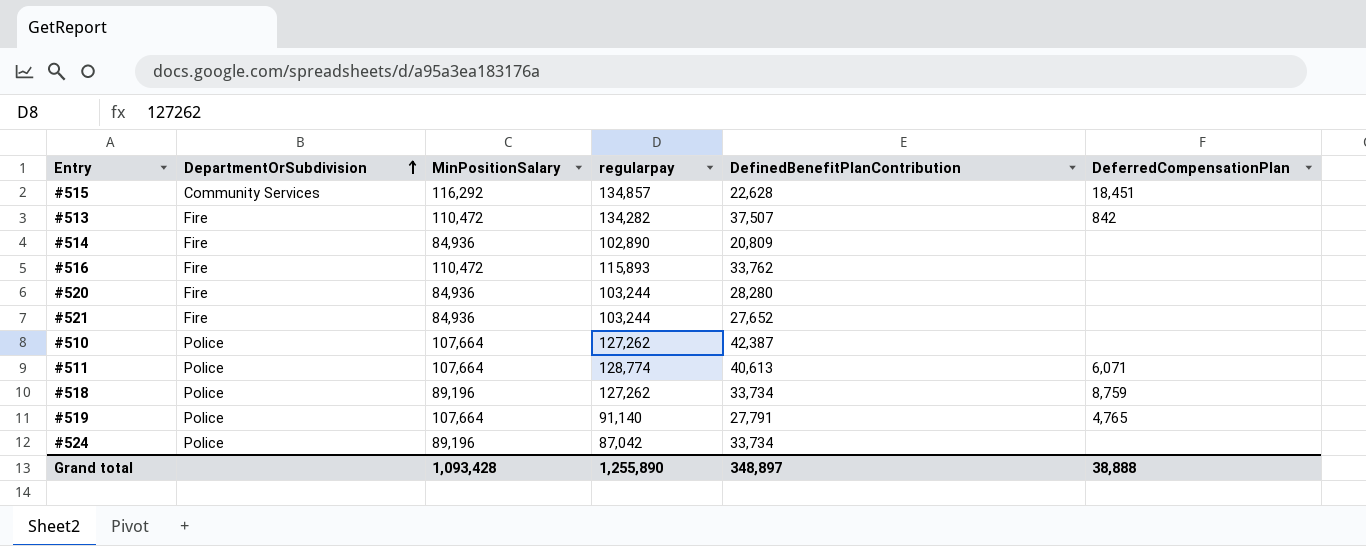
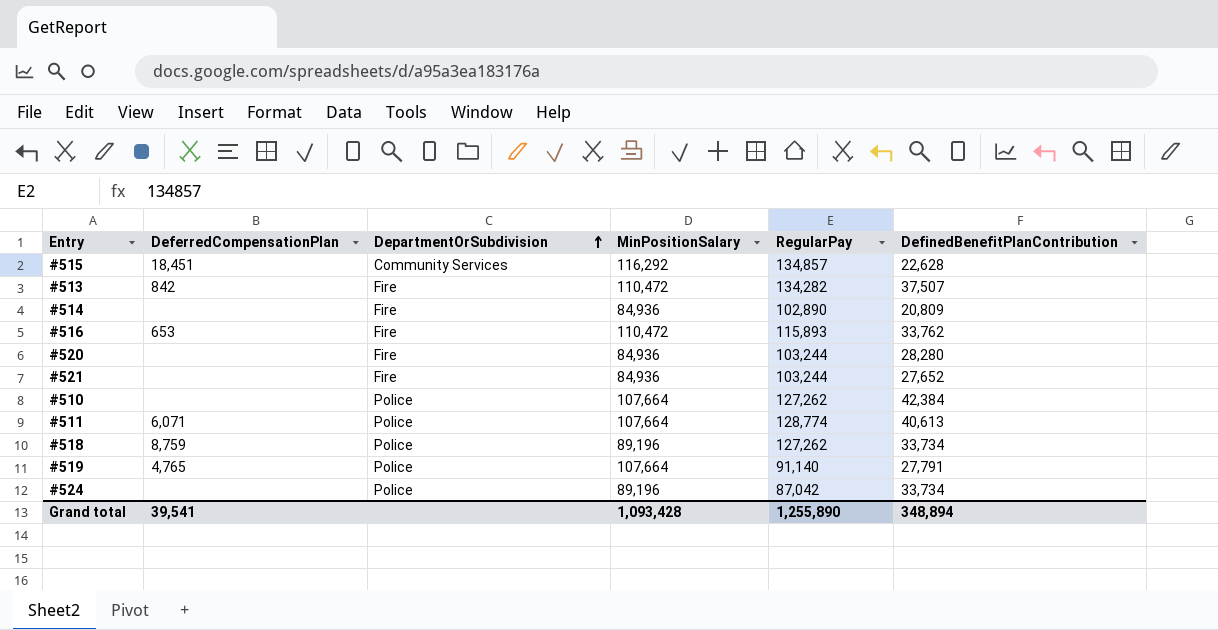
column DeferredCompensationPlan | position: 6 -> 2
column name: regularpay -> RegularPay
#516 | DeferredCompensationPlan: none -> 653
#510 | DefinedBenefitPlanContribution: 42,387 -> 42,384
Grand total | DeferredCompensationPlan: 38,888 -> 39,541
Grand total | DefinedBenefitPlanContribution: 348,897 -> 348,894

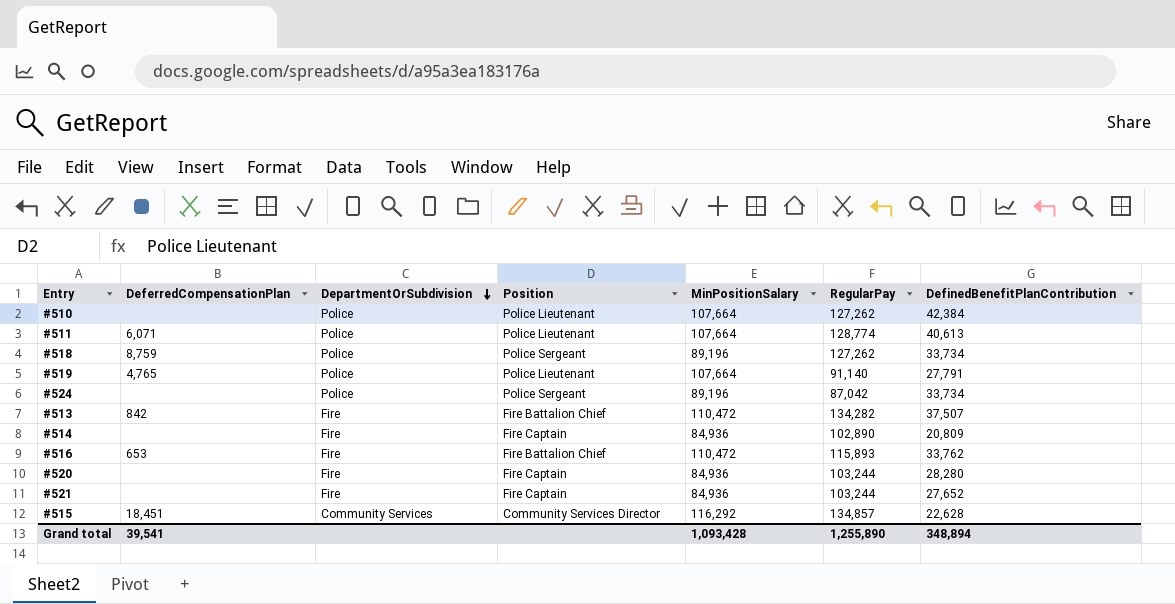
row order: DepartmentOrSubdivision ascending -> DepartmentOrSubdivision descending
column Position | position: none -> 4

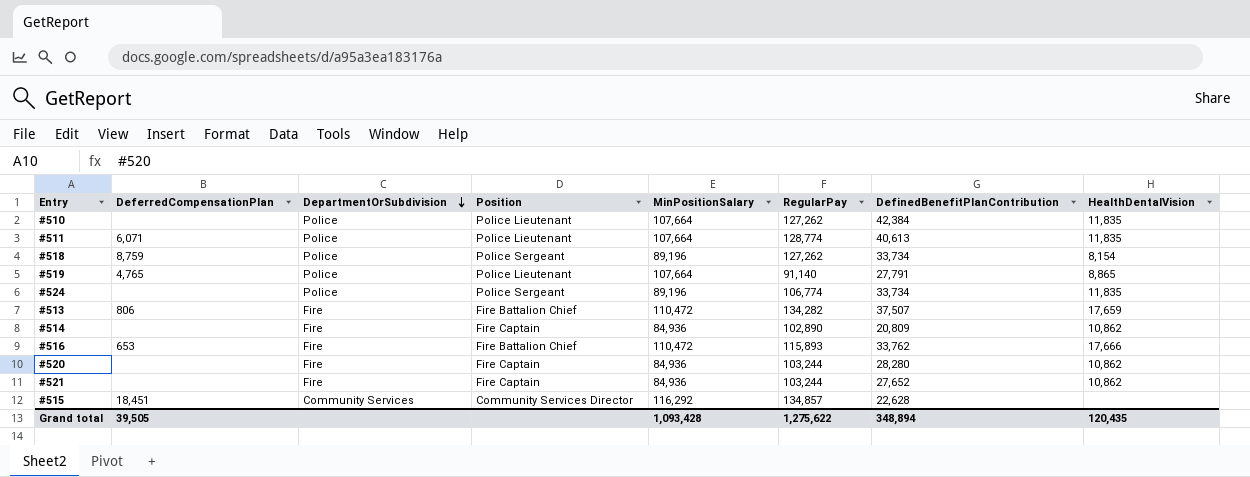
column HealthDentalVision | position: none -> 8
#524 | RegularPay: 87,042 -> 106,774
#513 | DeferredCompensationPlan: 842 -> 806
Grand total | DeferredCompensationPlan: 39,541 -> 39,505
Grand total | RegularPay: 1,255,890 -> 1,275,622

